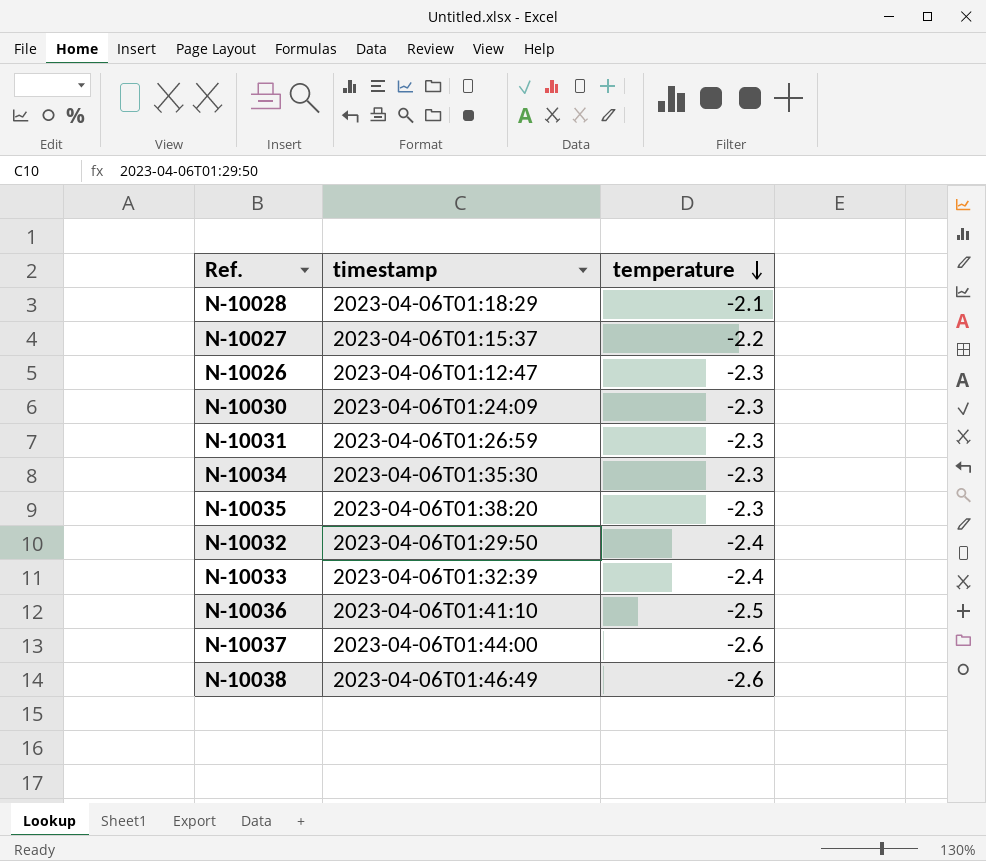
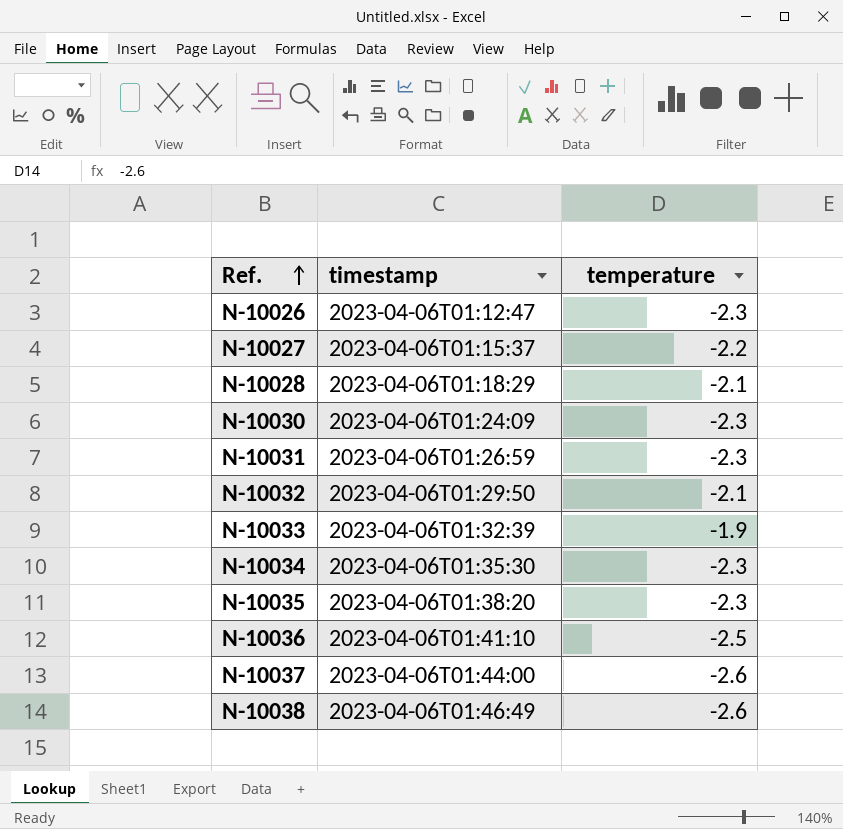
row order: temperature descending -> Ref. ascending
N-10032 | temperature: -2.4 -> -2.1
N-10033 | temperature: -2.4 -> -1.9

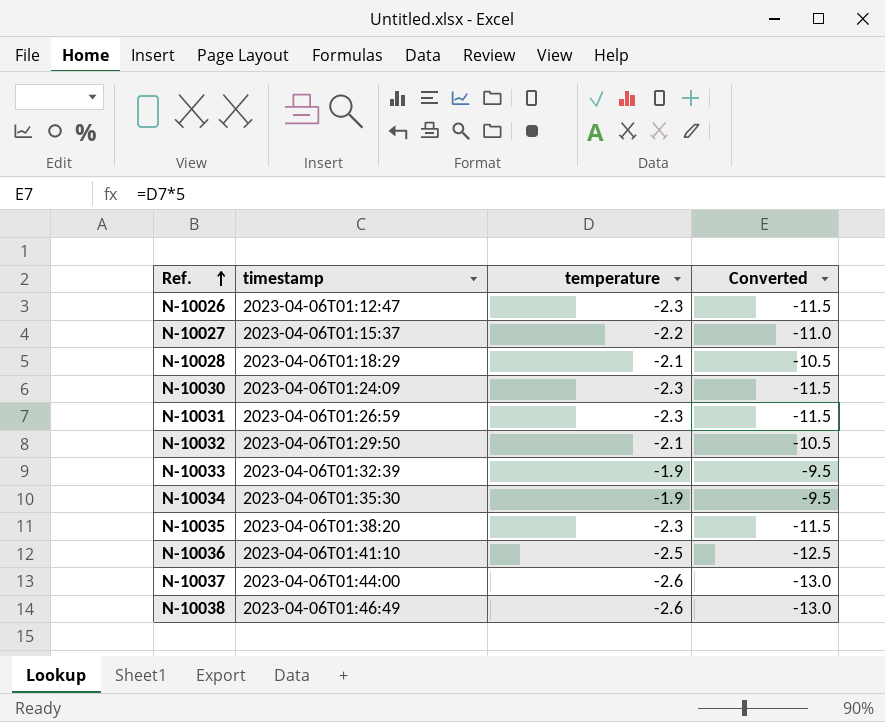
column Converted | formula: none -> [temperature] * 5
N-10034 | temperature: -2.3 -> -1.9

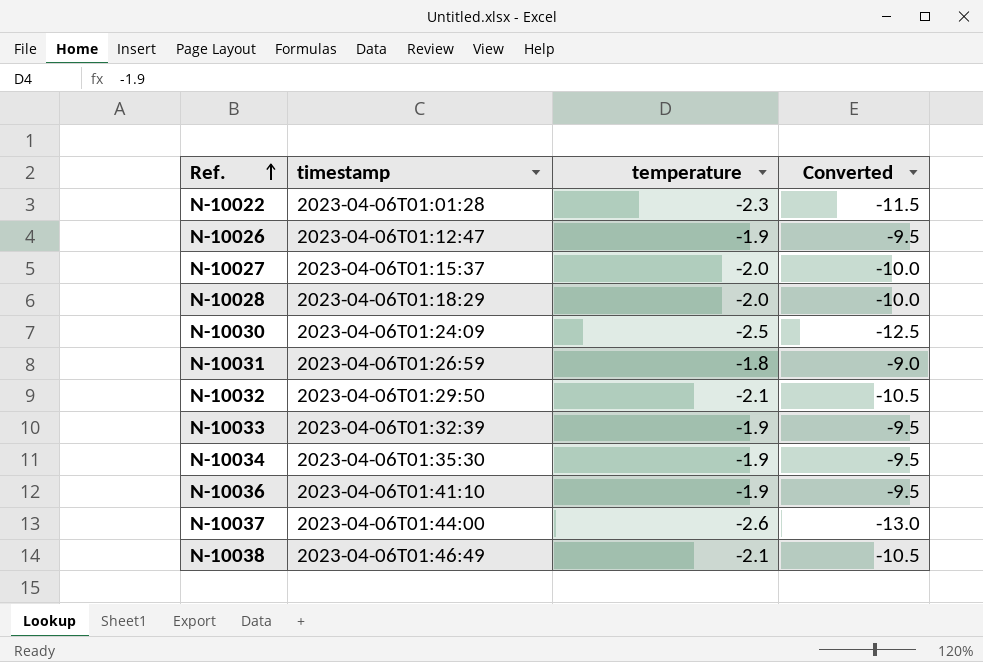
row N-10035: 2023-04-06T01:38:20 | -2.3 | -11.5 -> none
row N-10022: none -> 2023-04-06T01:01:28 | -2.3 | -11.5
N-10026 | temperature: -2.3 -> -1.9
N-10026 | Converted: -11.5 -> -9.5
N-10027 | temperature: -2.2 -> -2.0
N-10027 | Converted: -11.0 -> -10.0
N-10028 | temperature: -2.1 -> -2.0
N-10028 | Converted: -10.5 -> -10.0
N-10030 | temperature: -2.3 -> -2.5
N-10030 | Converted: -11.5 -> -12.5
N-10031 | temperature: -2.3 -> -1.8
N-10031 | Converted: -11.5 -> -9.0
N-10036 | temperature: -2.5 -> -1.9
N-10036 | Converted: -12.5 -> -9.5
N-10038 | temperature: -2.6 -> -2.1
N-10038 | Converted: -13.0 -> -10.5

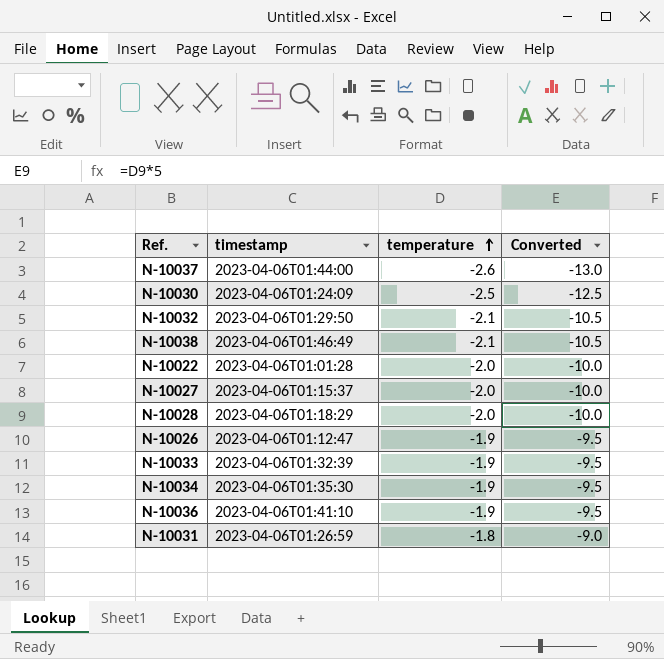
row order: Ref. ascending -> temperature ascending
N-10022 | temperature: -2.3 -> -2.0
N-10022 | Converted: -11.5 -> -10.0

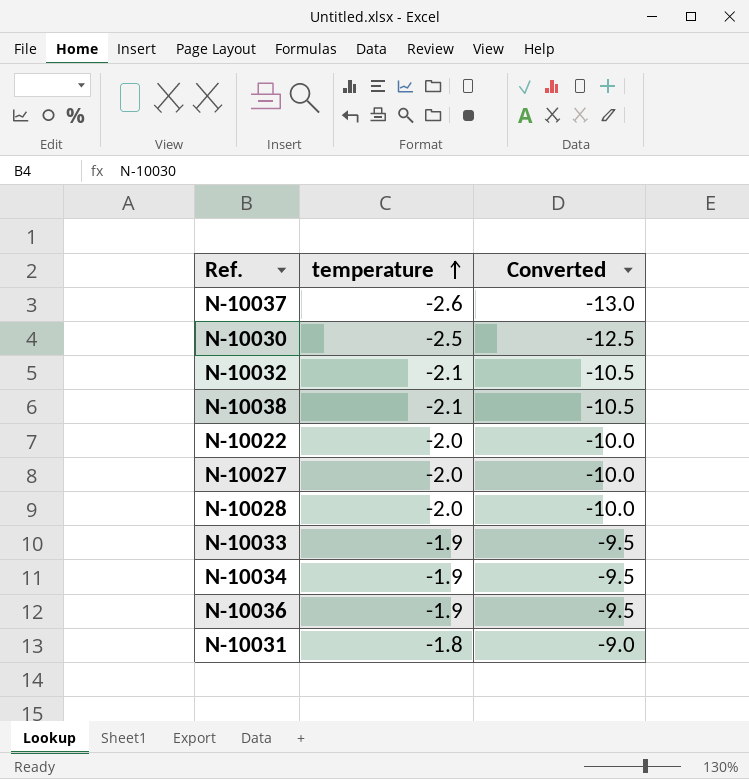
column timestamp | position: 2 -> none
row N-10026: 2023-04-06T01:12:47 | -1.9 | -9.5 -> none

